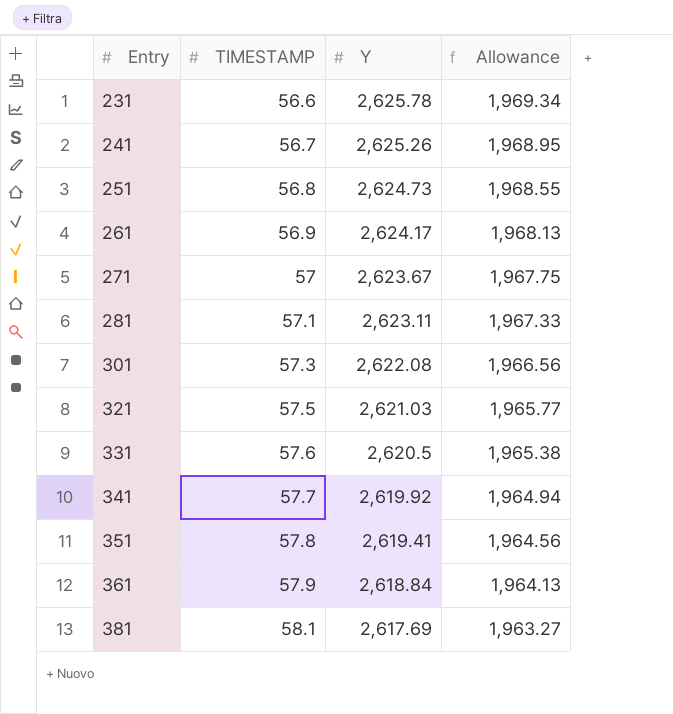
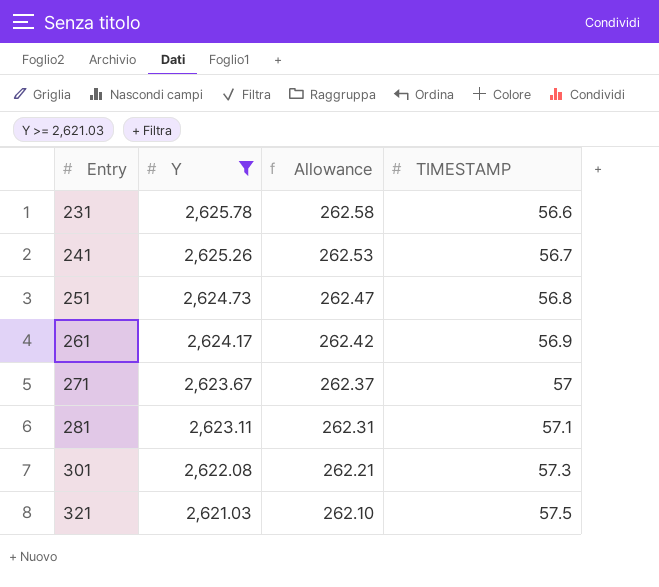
filter: none -> Y >= 2,621.03
column Allowance | formula: [Y] * 0.75 -> [Y] * 0.1
column TIMESTAMP | position: 2 -> 4

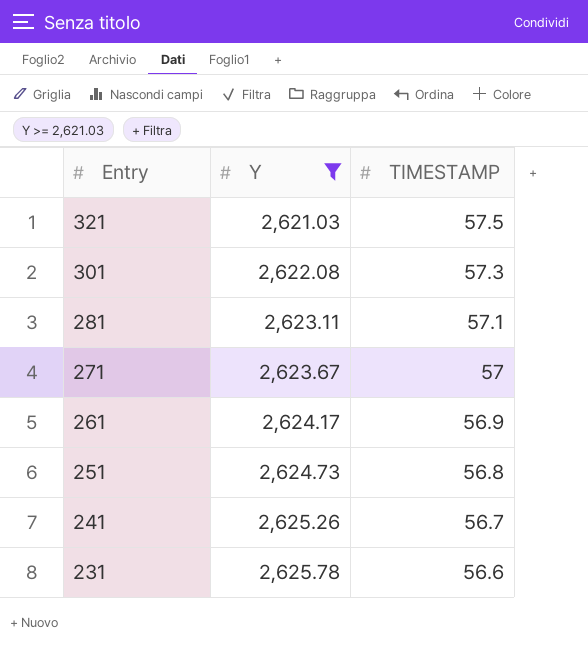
row order: Entry ascending -> Entry descending
column Allowance | formula: [Y] * 0.1 -> none

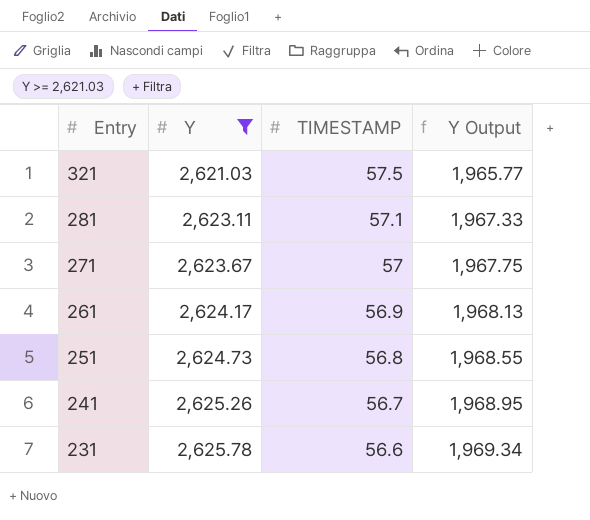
column Y Output | formula: none -> [Y] * 0.75
row 301: 2,622.08 | 57.3 -> none

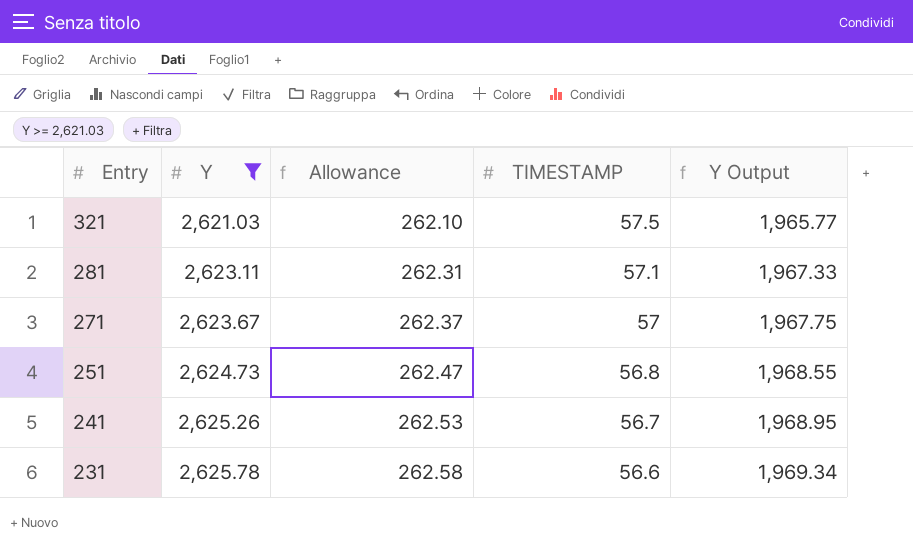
column Allowance | formula: none -> [Y] * 0.1
row 261: 2,624.17 | 56.9 | 1,968.13 -> none

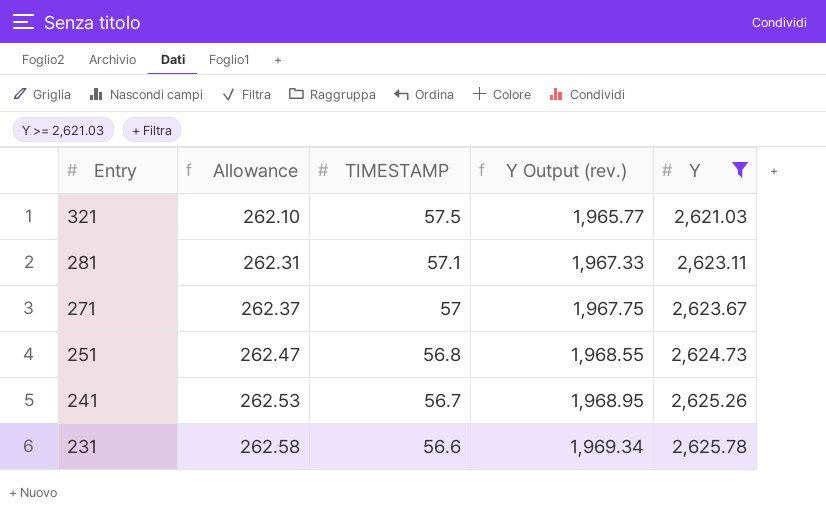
column name: Y Output -> Y Output (rev.)
column Y | position: 2 -> 5

